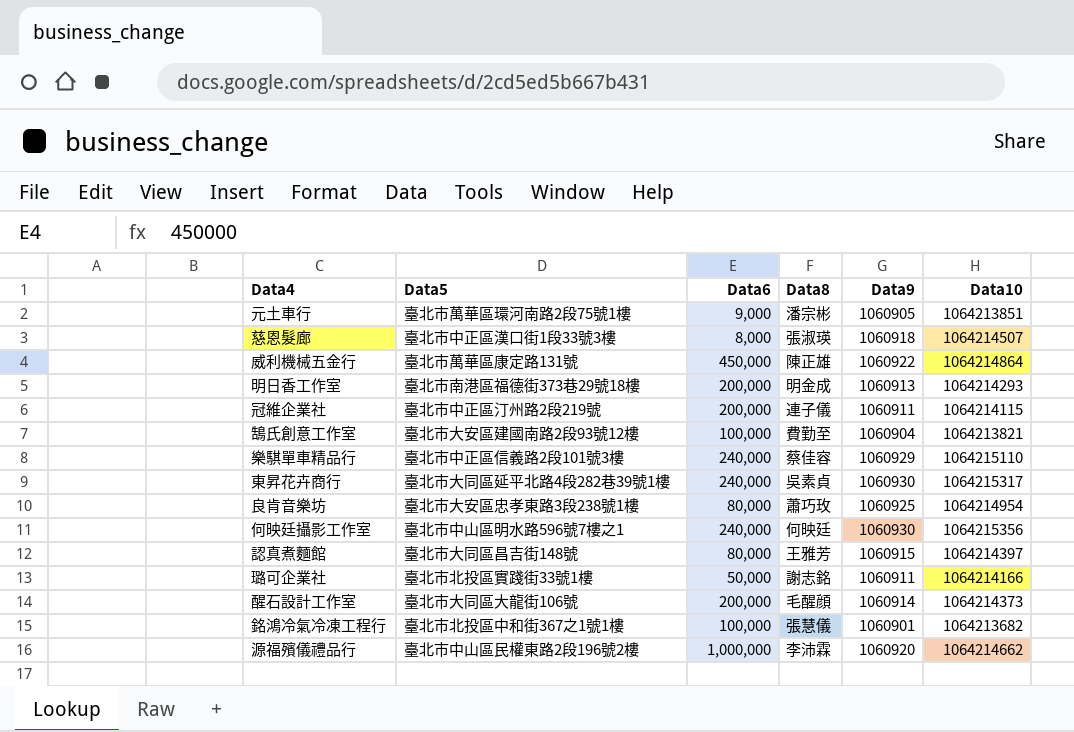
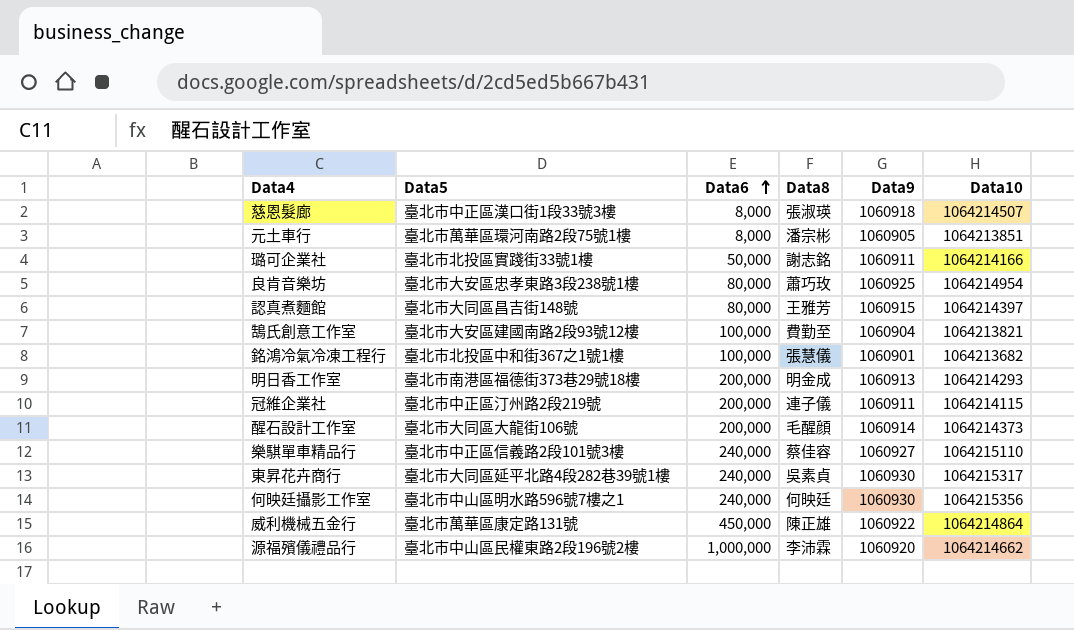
row order: none -> Data6 ascending
元土車行 | Data6: 9,000 -> 8,000
樂騏單車精品行 | Data9: 1060929 -> 1060927

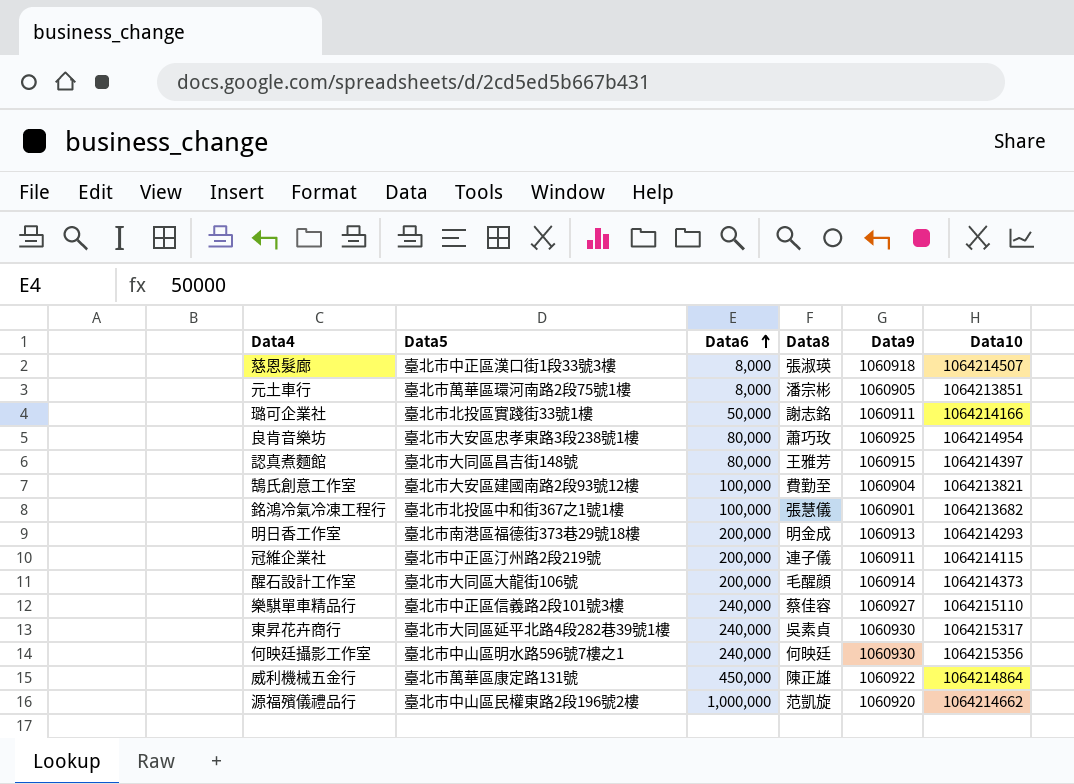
源福殯儀禮品行 | Data8: 李沛霖 -> 范凱旋

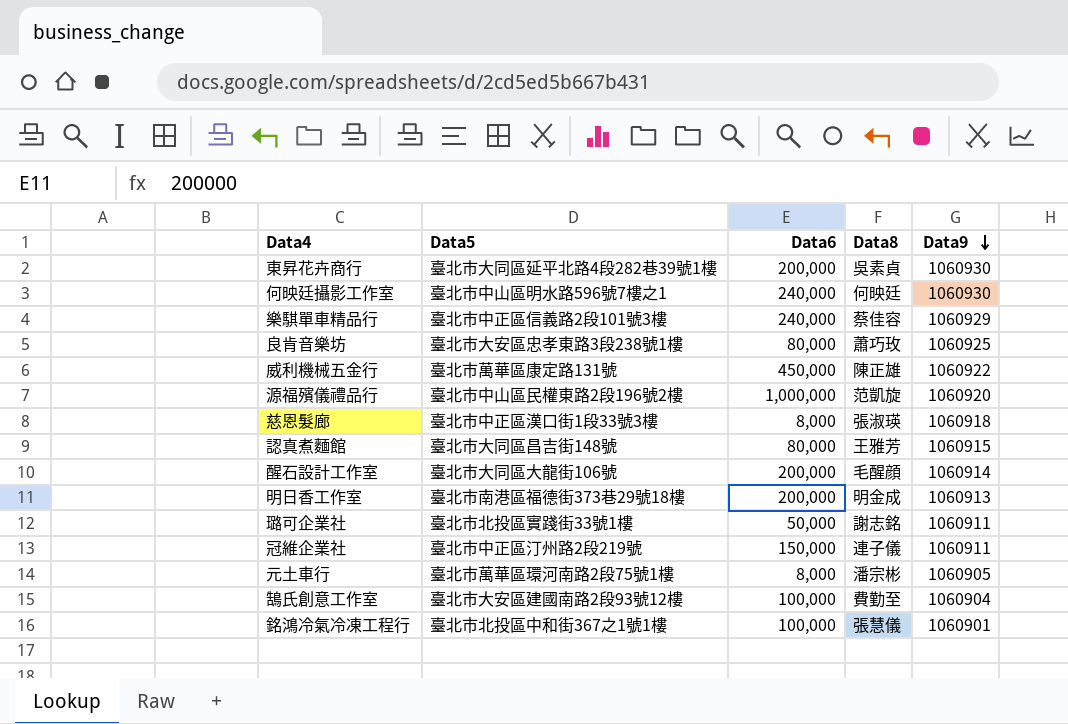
row order: Data6 ascending -> Data9 descending
column Data10 | position: 6 -> none
東昇花卉商行 | Data6: 240,000 -> 200,000
樂騏單車精品行 | Data9: 1060927 -> 1060929
冠維企業社 | Data6: 200,000 -> 150,000

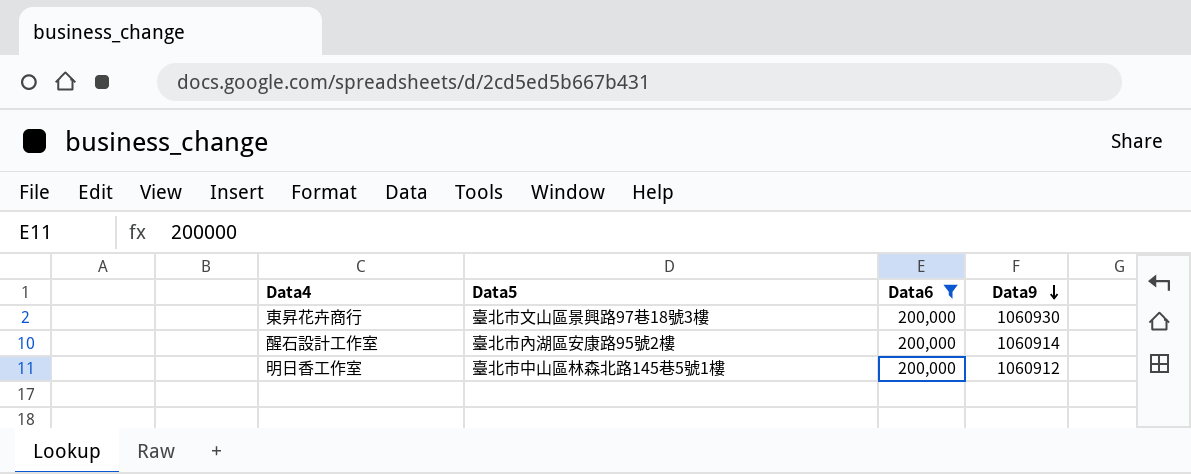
filter: none -> Data6 = 200,000
column Data8 | position: 4 -> none
東昇花卉商行 | Data5: 臺北市大同區延平北路4段282巷39號1樓 -> 臺北市文山區景興路97巷18號3樓
醒石設計工作室 | Data5: 臺北市大同區大龍街106號 -> 臺北市內湖區安康路95號2樓
明日香工作室 | Data5: 臺北市南港區福德街373巷29號18樓 -> 臺北市中山區林森北路145巷5號1樓
明日香工作室 | Data9: 1060913 -> 1060912

